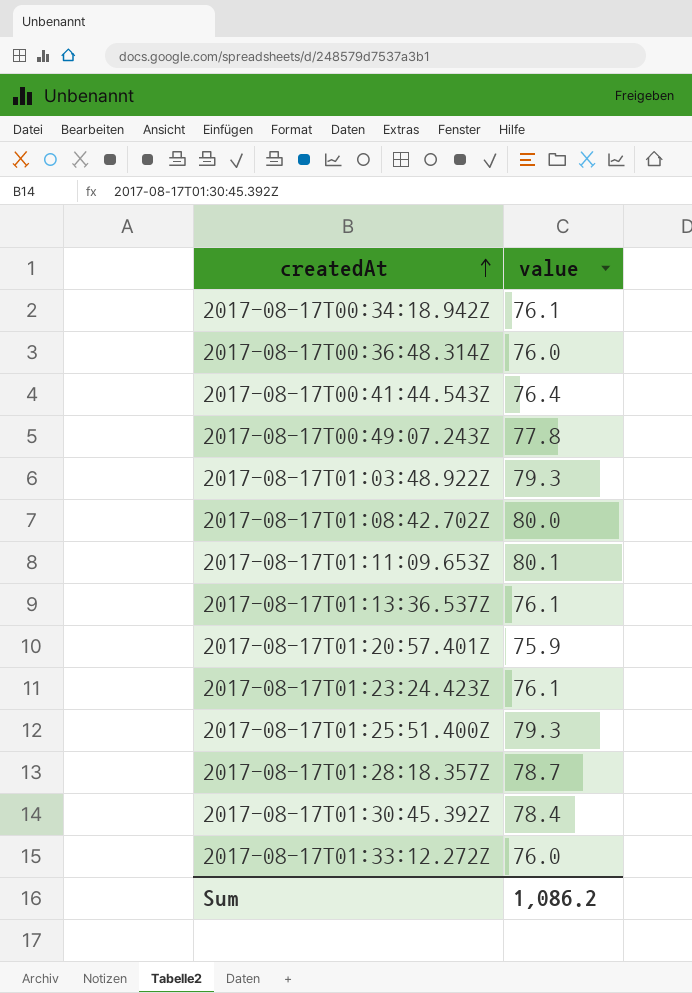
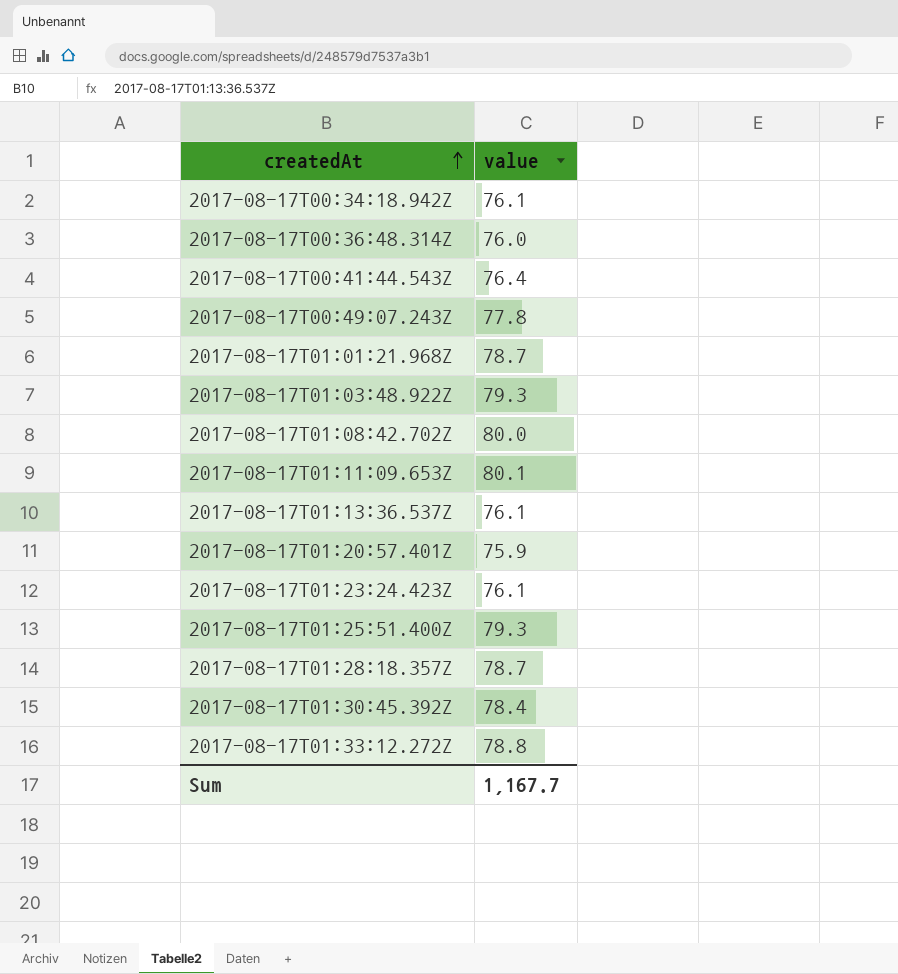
row 2017-08-17T01:01:21.968Z: none -> 78.7
2017-08-17T01:33:12.272Z | value: 76.0 -> 78.8
Sum | value: 1,086.2 -> 1,167.7

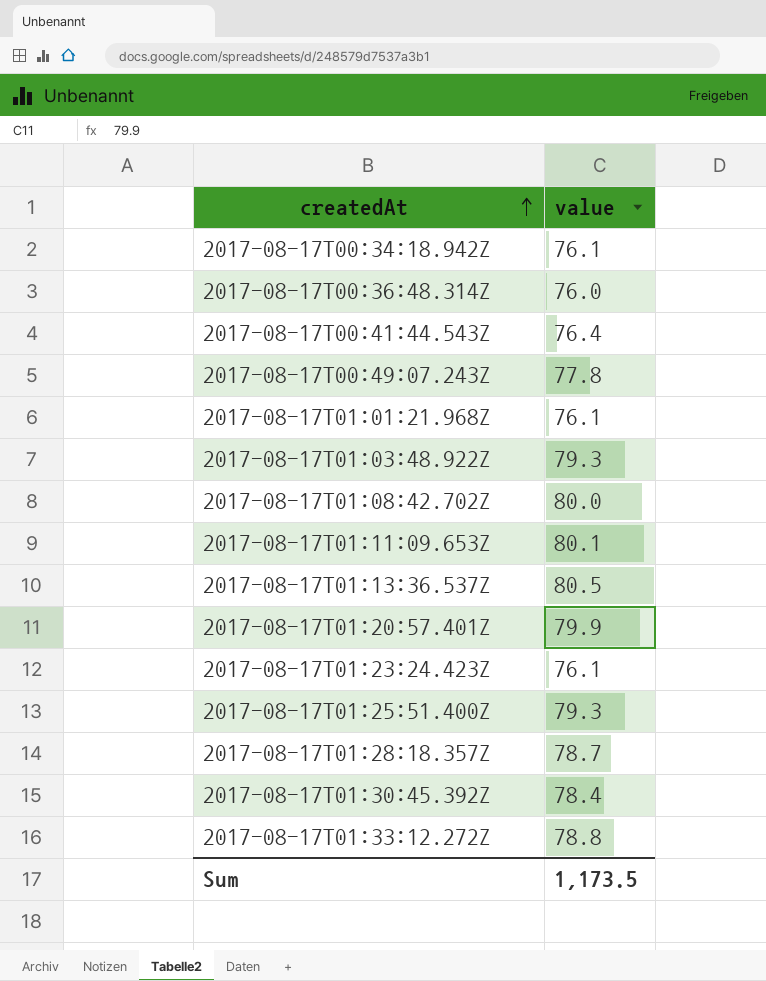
2017-08-17T01:01:21.968Z | value: 78.7 -> 76.1
2017-08-17T01:13:36.537Z | value: 76.1 -> 80.5
2017-08-17T01:20:57.401Z | value: 75.9 -> 79.9
Sum | value: 1,167.7 -> 1,173.5

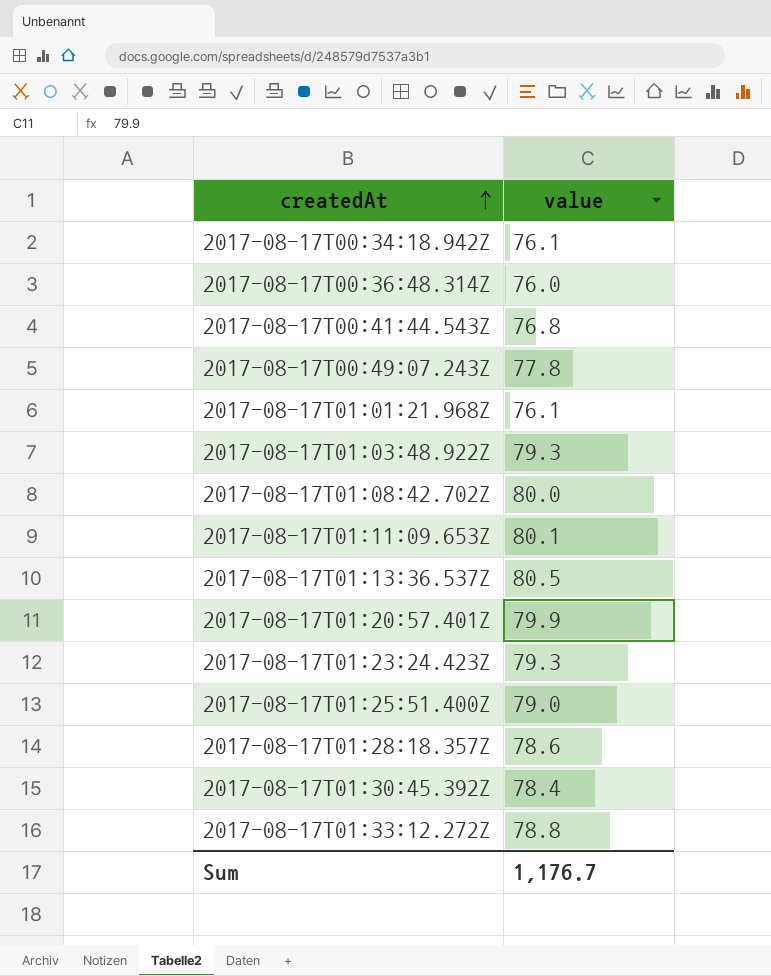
2017-08-17T00:41:44.543Z | value: 76.4 -> 76.8
2017-08-17T01:23:24.423Z | value: 76.1 -> 79.3
2017-08-17T01:25:51.400Z | value: 79.3 -> 79.0
2017-08-17T01:28:18.357Z | value: 78.7 -> 78.6
Sum | value: 1,173.5 -> 1,176.7

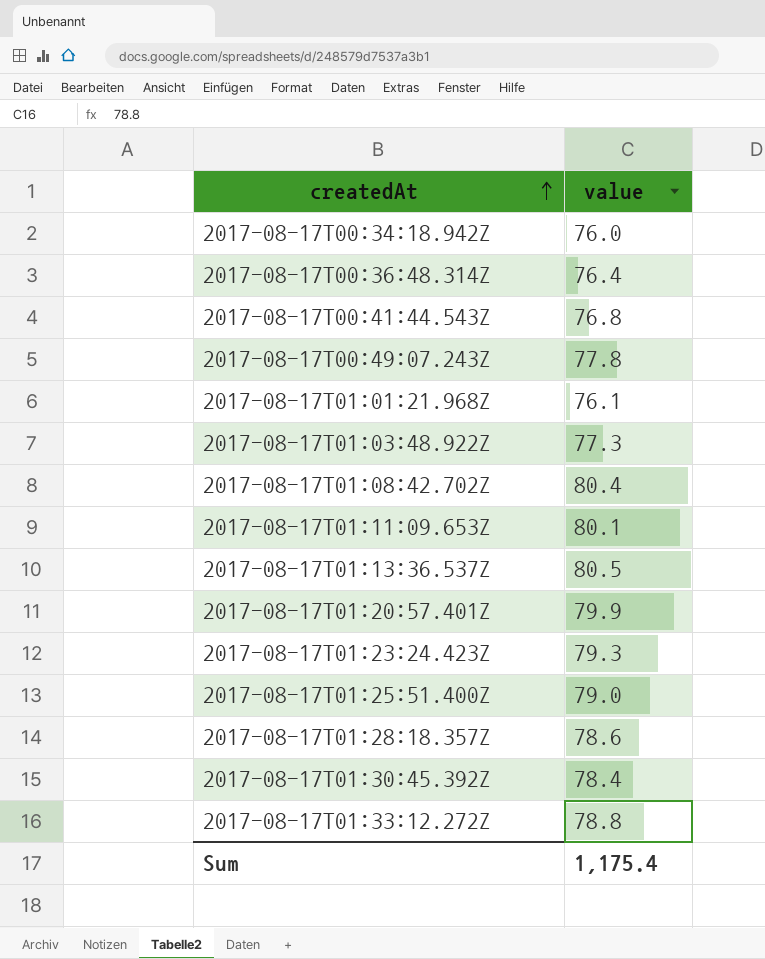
2017-08-17T00:34:18.942Z | value: 76.1 -> 76.0
2017-08-17T00:36:48.314Z | value: 76.0 -> 76.4
2017-08-17T01:03:48.922Z | value: 79.3 -> 77.3
2017-08-17T01:08:42.702Z | value: 80.0 -> 80.4
Sum | value: 1,176.7 -> 1,175.4

